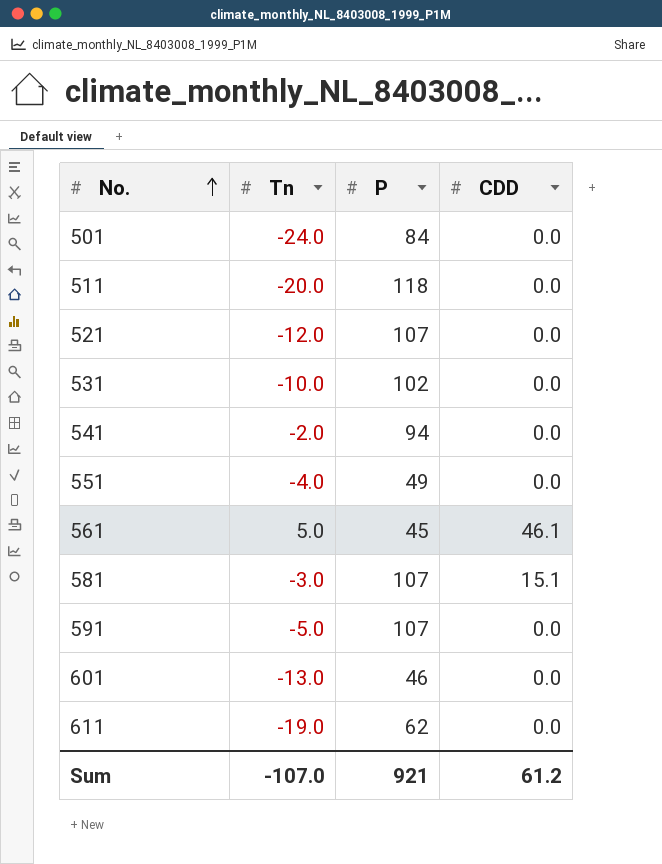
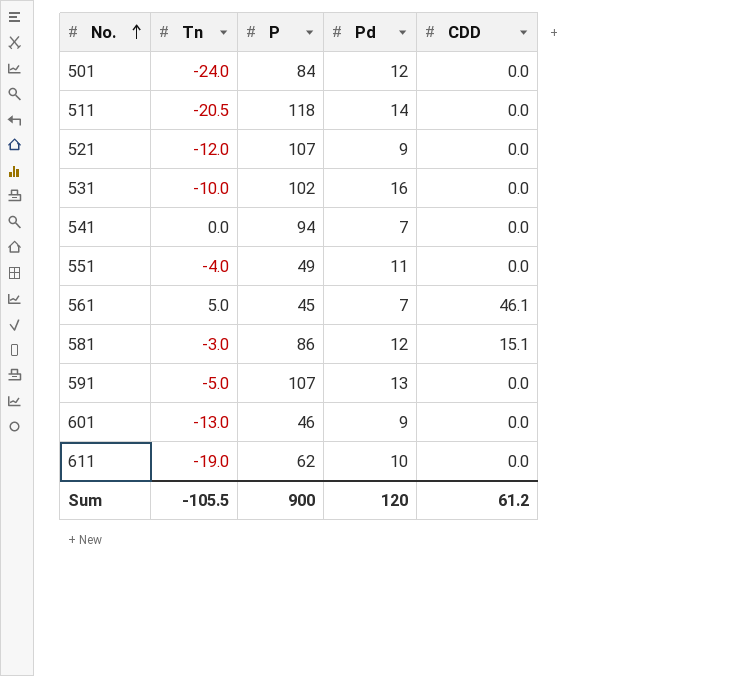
column Pd | position: none -> 4
511 | Tn: -20.0 -> -20.5
541 | Tn: -2.0 -> 0.0
581 | P: 107 -> 86
Sum | Tn: -107.0 -> -105.5
Sum | P: 921 -> 900

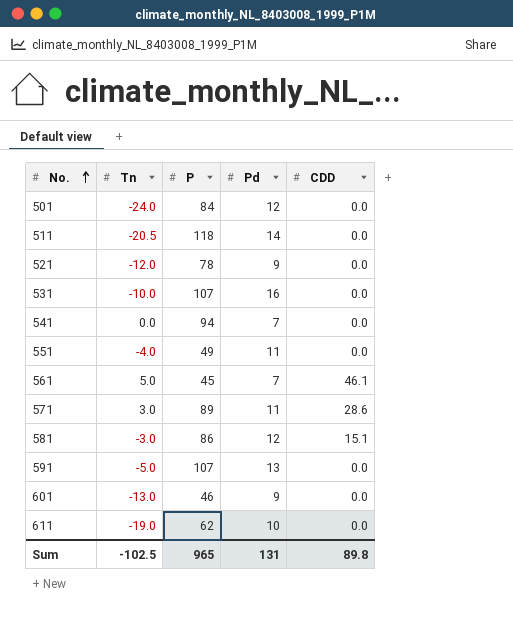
521 | P: 107 -> 78
531 | P: 102 -> 107
row 571: none -> 3.0 | 89 | 11 | 28.6
Sum | Tn: -105.5 -> -102.5
Sum | P: 900 -> 965
Sum | Pd: 120 -> 131
Sum | CDD: 61.2 -> 89.8

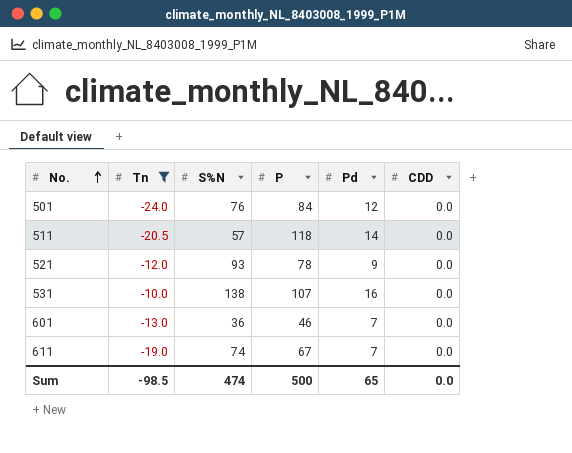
filter: none -> Tn <= -10.0
column S%N | position: none -> 3
601 | Pd: 9 -> 7
611 | P: 62 -> 67
611 | Pd: 10 -> 7
Sum | Tn: -102.5 -> -98.5
Sum | P: 965 -> 500
Sum | Pd: 131 -> 65
Sum | CDD: 89.8 -> 0.0

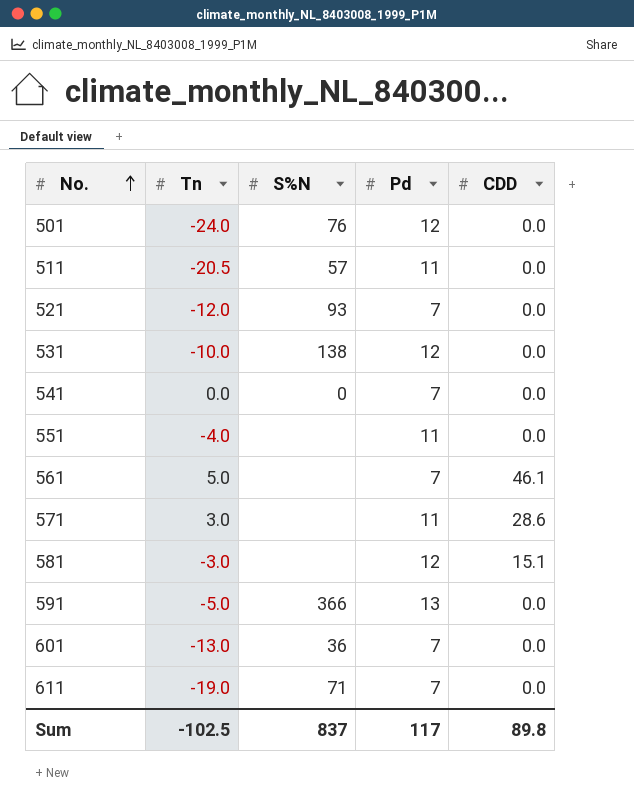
filter: Tn <= -10.0 -> none
column P | position: 4 -> none
511 | Pd: 14 -> 11
521 | Pd: 9 -> 7
531 | Pd: 16 -> 12
611 | S%N: 74 -> 71
Sum | Tn: -98.5 -> -102.5
Sum | S%N: 474 -> 837
Sum | Pd: 65 -> 117
Sum | CDD: 0.0 -> 89.8

